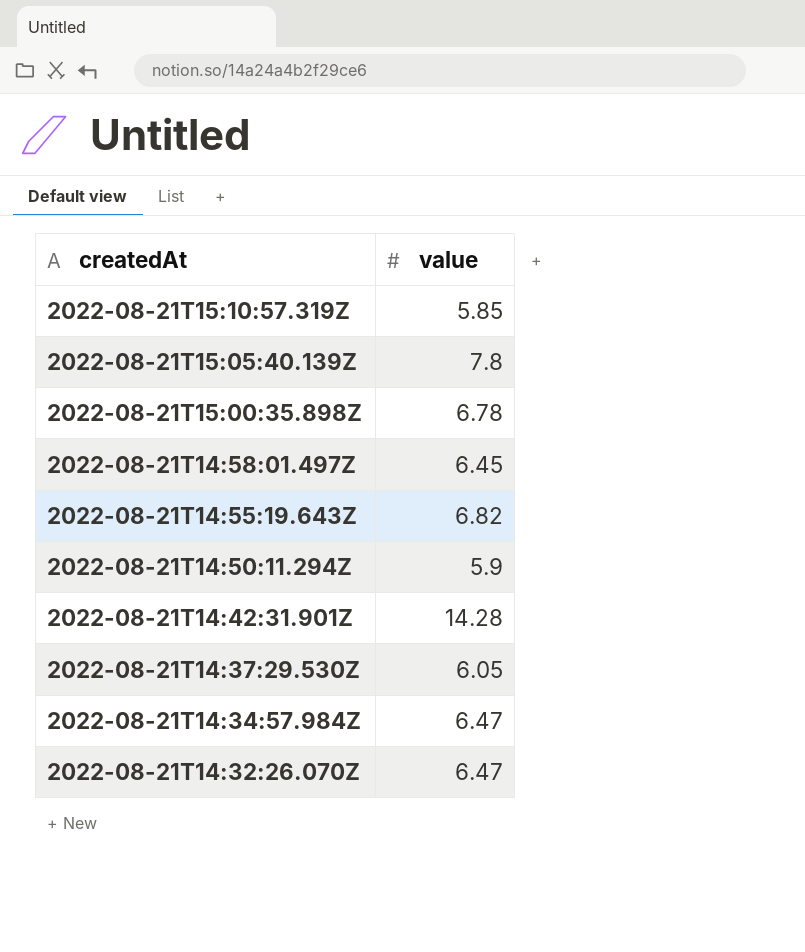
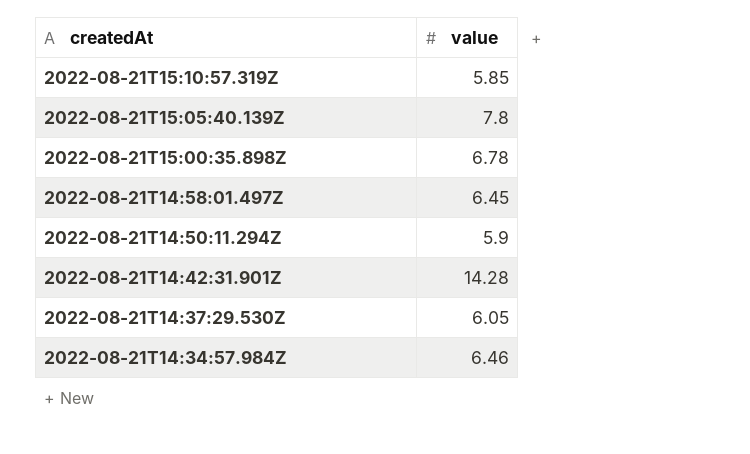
row 2022-08-21T14:55:19.643Z: 6.82 -> none
row 2022-08-21T14:32:26.070Z: 6.47 -> none
2022-08-21T14:34:57.984Z | value: 6.47 -> 6.46

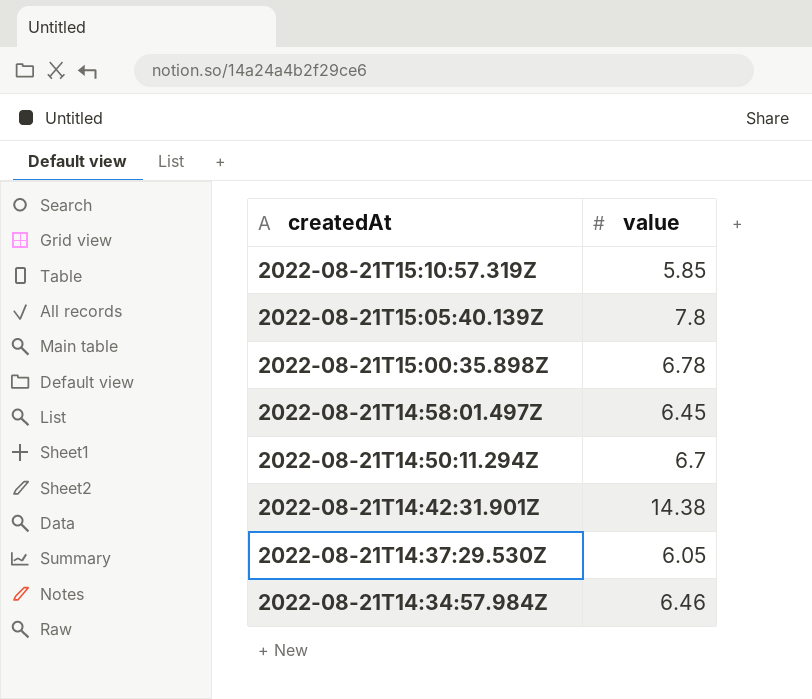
2022-08-21T14:50:11.294Z | value: 5.9 -> 6.7
2022-08-21T14:42:31.901Z | value: 14.28 -> 14.38

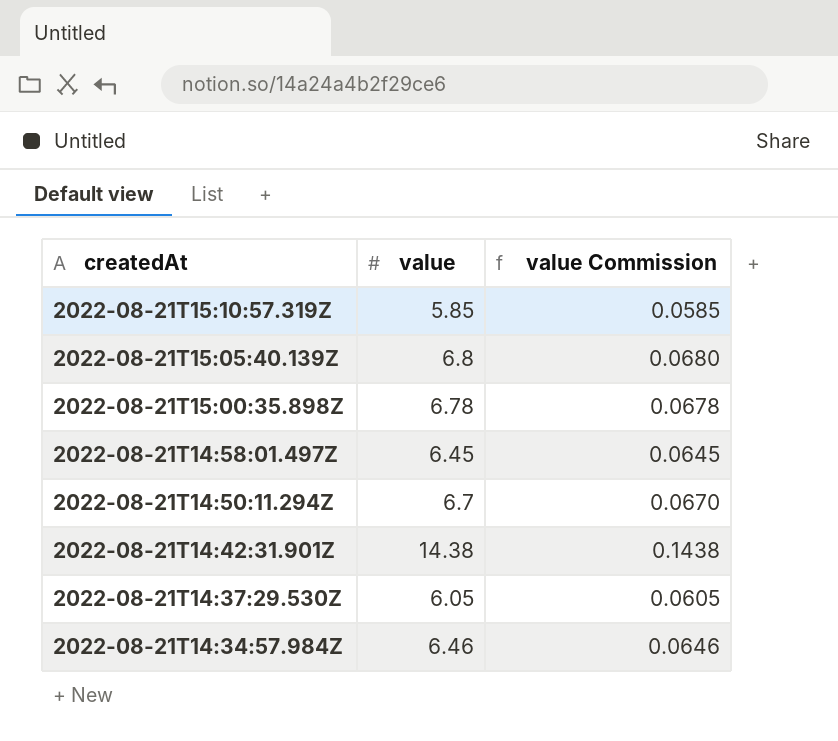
column value Commission | formula: none -> [value] * 0.01
2022-08-21T15:05:40.139Z | value: 7.8 -> 6.8

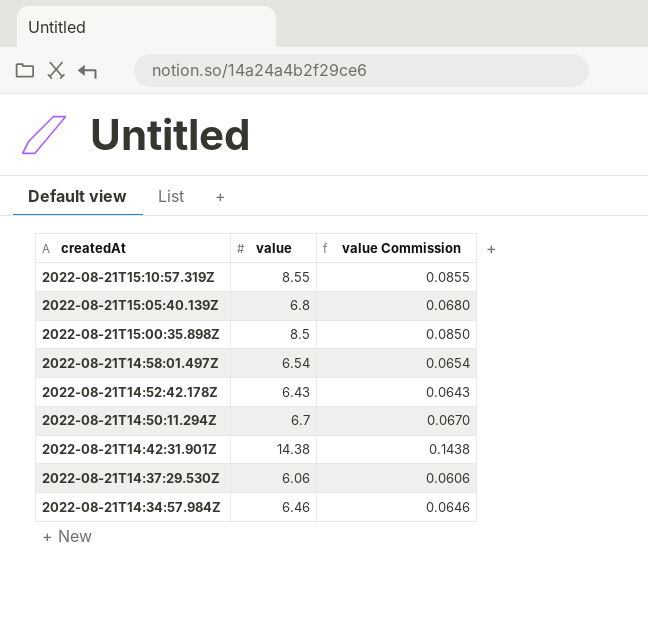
2022-08-21T15:10:57.319Z | value: 5.85 -> 8.55
2022-08-21T15:10:57.319Z | value Commission: 0.0585 -> 0.0855
2022-08-21T15:00:35.898Z | value: 6.78 -> 8.5
2022-08-21T15:00:35.898Z | value Commission: 0.0678 -> 0.0850
2022-08-21T14:58:01.497Z | value: 6.45 -> 6.54
2022-08-21T14:58:01.497Z | value Commission: 0.0645 -> 0.0654
row 2022-08-21T14:52:42.178Z: none -> 6.43 | 0.0643
2022-08-21T14:37:29.530Z | value: 6.05 -> 6.06
2022-08-21T14:37:29.530Z | value Commission: 0.0605 -> 0.0606

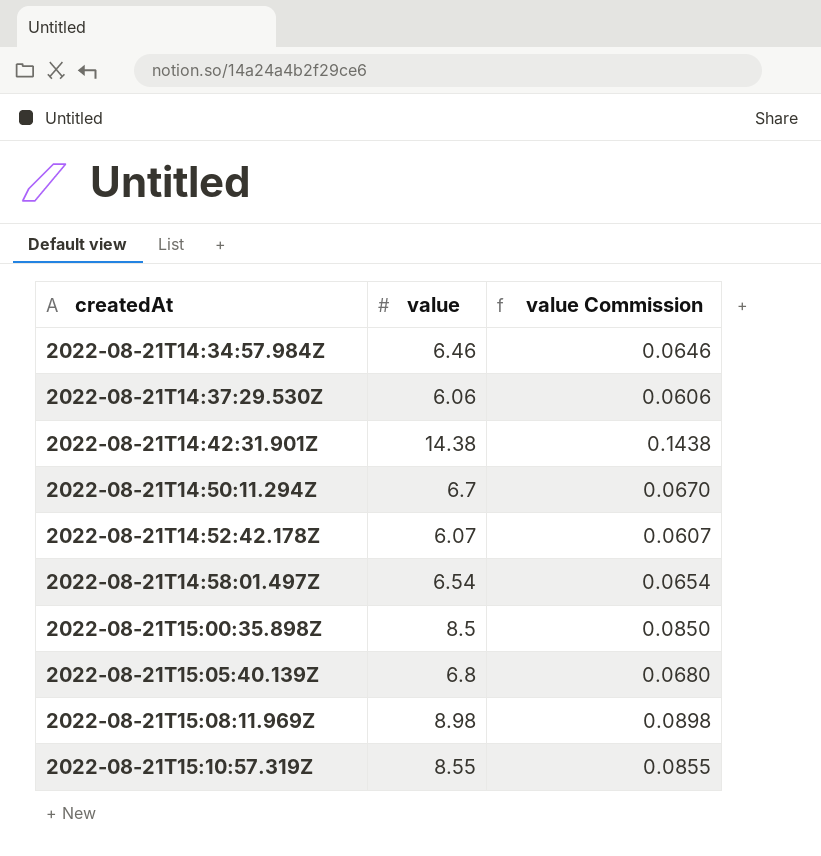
row order: createdAt descending -> createdAt ascending
2022-08-21T14:52:42.178Z | value: 6.43 -> 6.07
2022-08-21T14:52:42.178Z | value Commission: 0.0643 -> 0.0607
row 2022-08-21T15:08:11.969Z: none -> 8.98 | 0.0898

